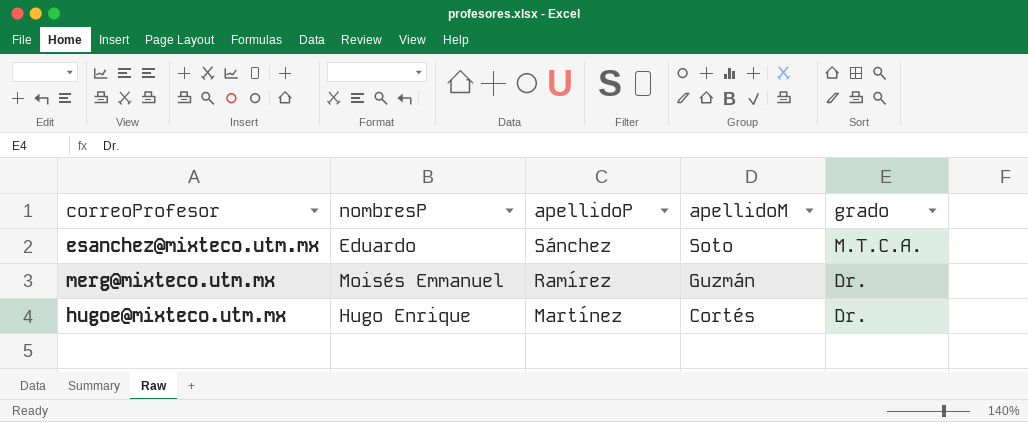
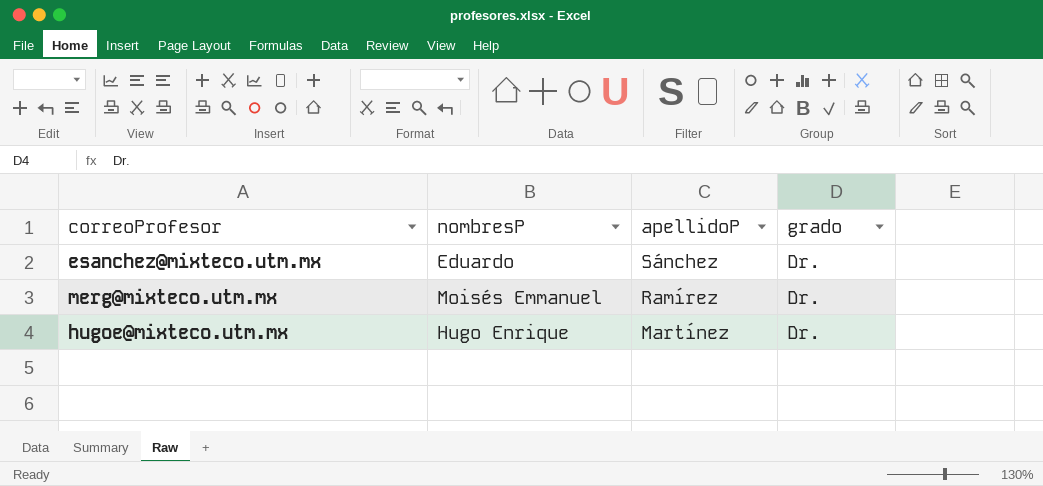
column apellidoM | position: 4 -> none
esanchez@mixteco.utm.mx | grado: M.T.C.A. -> Dr.

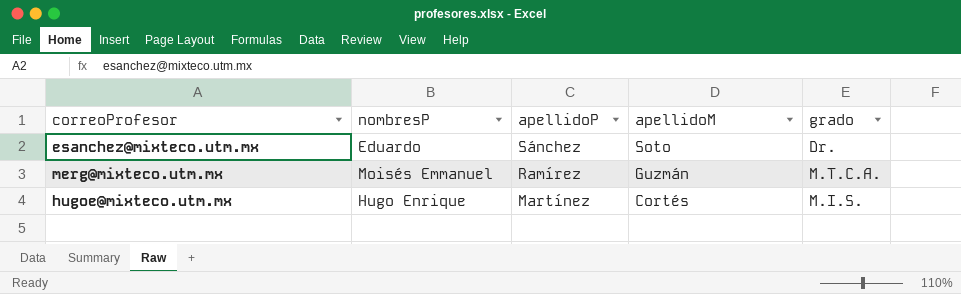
column apellidoM | position: none -> 4
merg@mixteco.utm.mx | grado: Dr. -> M.T.C.A.
hugoe@mixteco.utm.mx | grado: Dr. -> M.I.S.

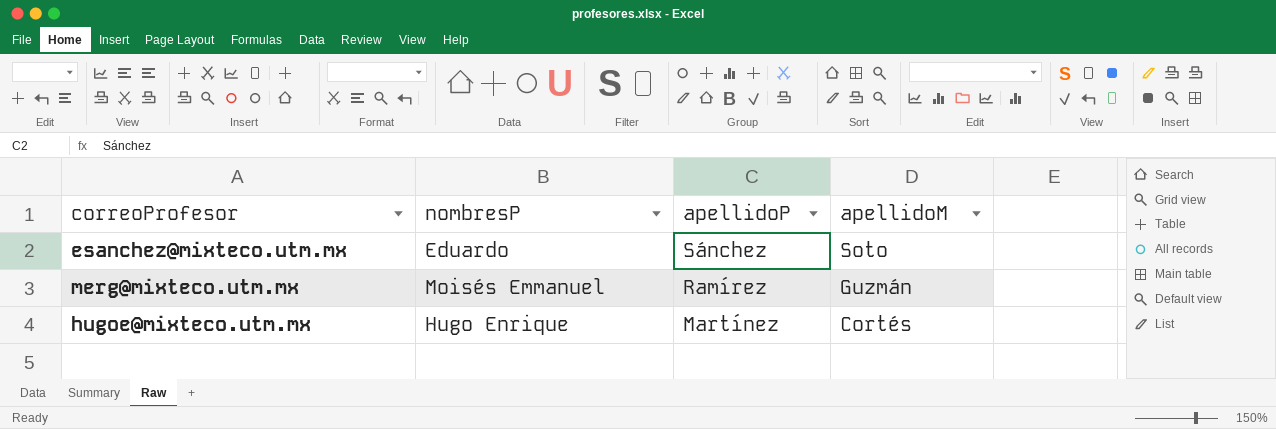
column grado | position: 5 -> none

